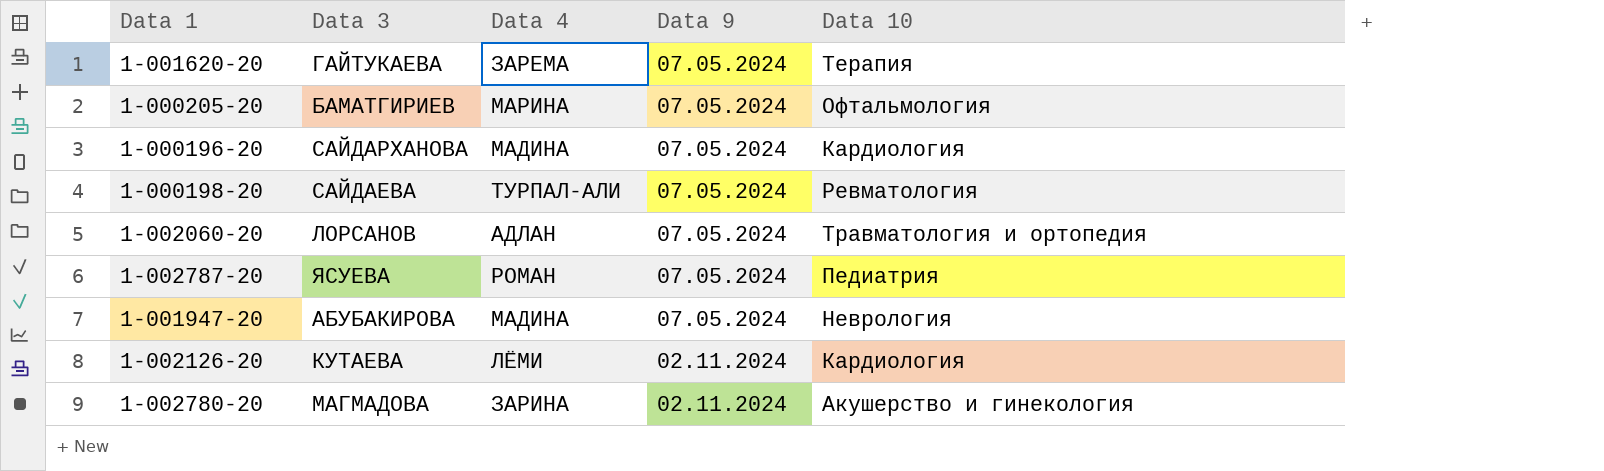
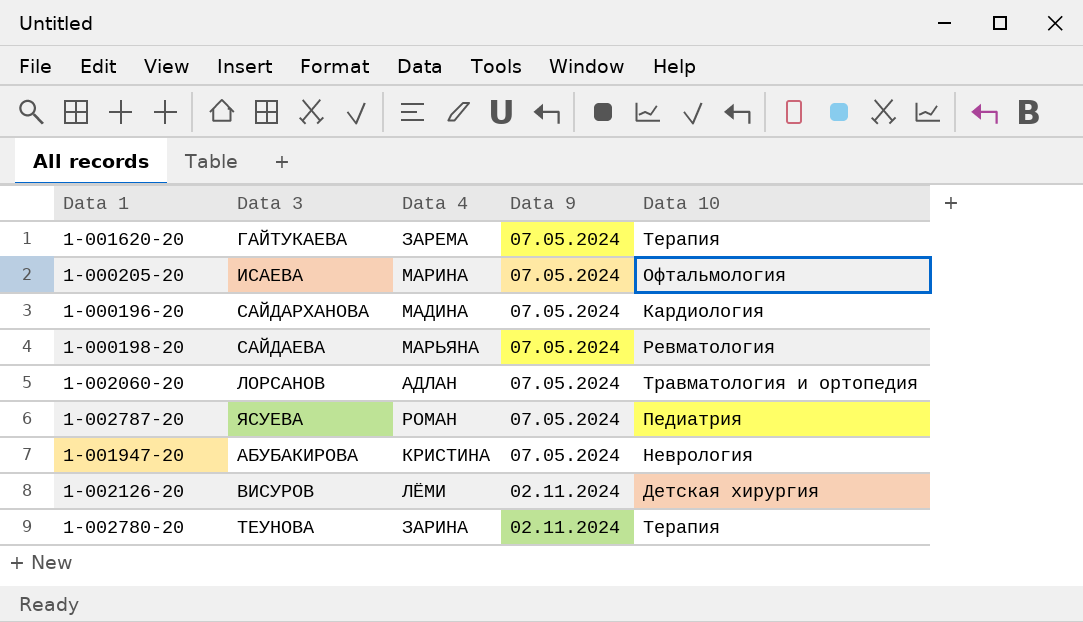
1-000205-20 | Data 3: БАМАТГИРИЕВ -> ИСАЕВА
1-000198-20 | Data 4: ТУРПАЛ-АЛИ -> МАРЬЯНА
1-001947-20 | Data 4: МАДИНА -> КРИСТИНА
1-002126-20 | Data 3: КУТАЕВА -> ВИСУРОВ
1-002126-20 | Data 10: Кардиология -> Детская хирургия
1-002780-20 | Data 3: МАГМАДОВА -> ТЕУНОВА
1-002780-20 | Data 10: Акушерство и гинекология -> Терапия

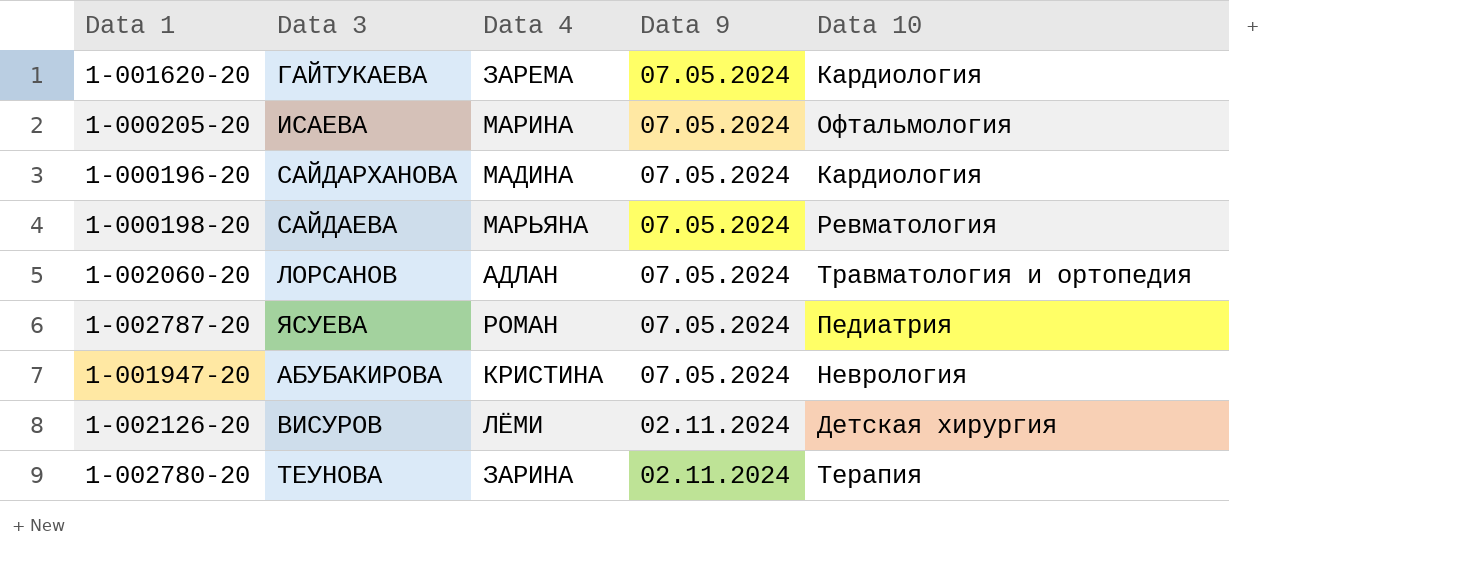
1-001620-20 | Data 10: Терапия -> Кардиология

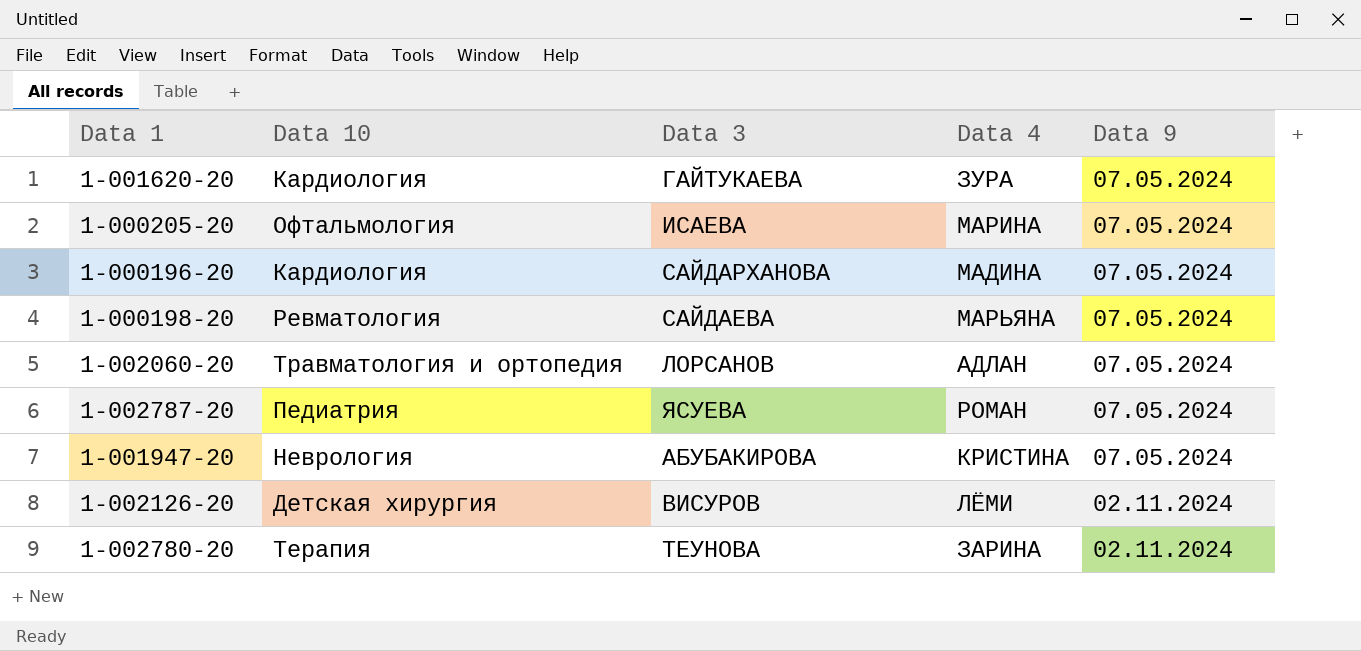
column Data 10 | position: 5 -> 2
1-001620-20 | Data 4: ЗАРЕМА -> ЗУРА

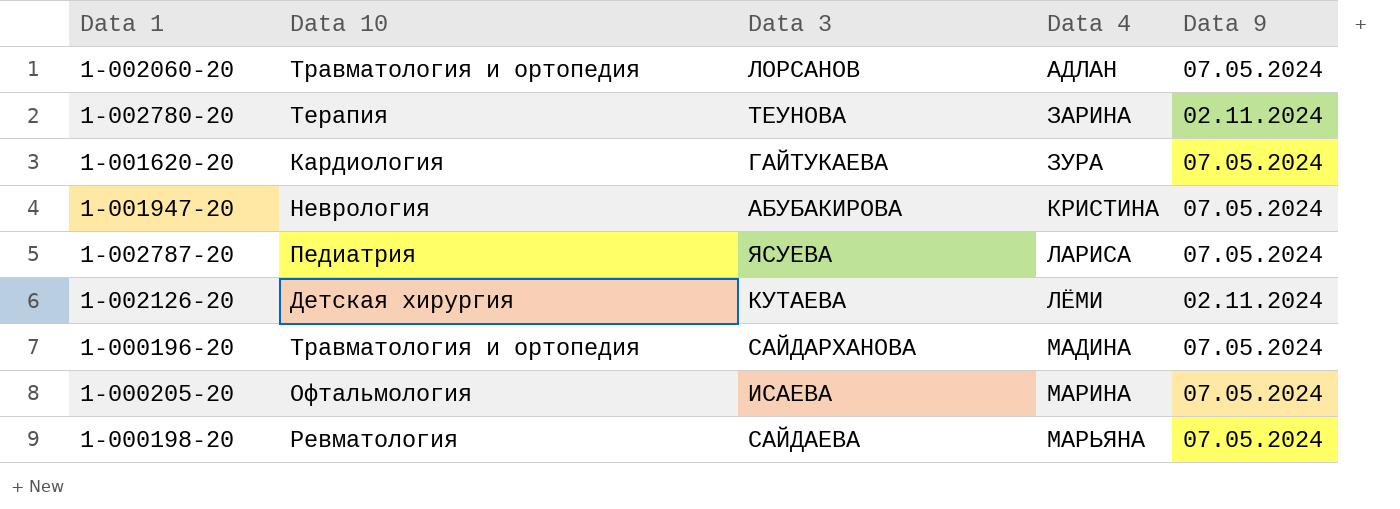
row order: Data 9 ascending -> Data 4 ascending
1-002787-20 | Data 4: РОМАН -> ЛАРИСА
1-002126-20 | Data 3: ВИСУРОВ -> КУТАЕВА
1-000196-20 | Data 10: Кардиология -> Травматология и ортопедия

